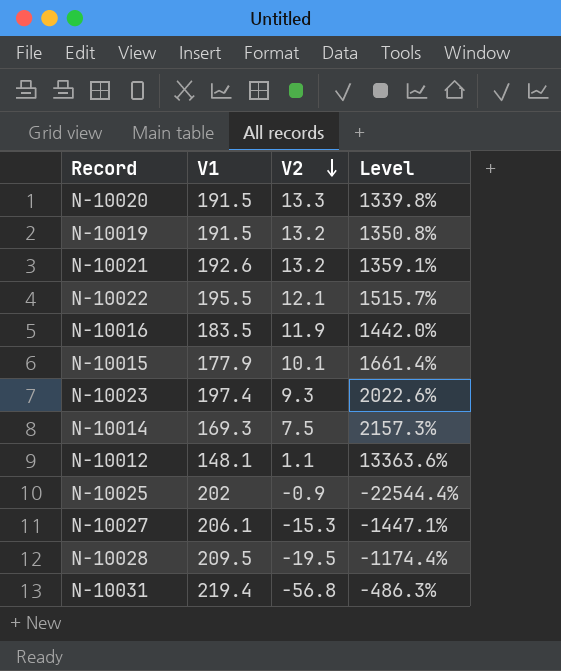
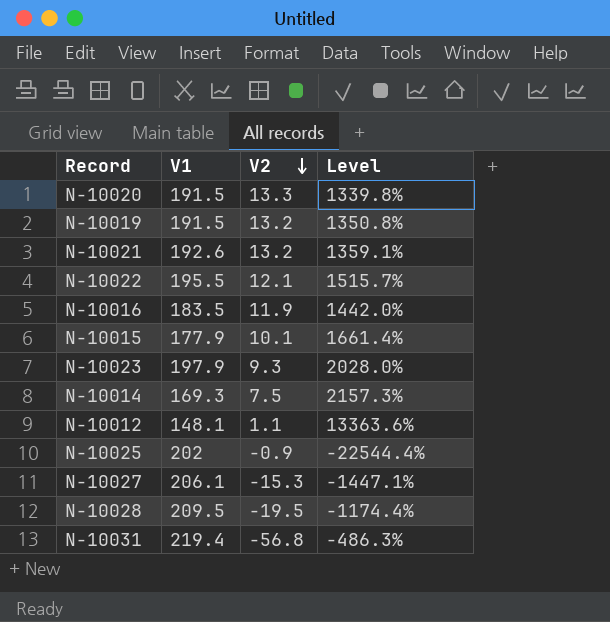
N-10023 | V1: 197.4 -> 197.9
N-10023 | Level: 2022.6% -> 2028.0%

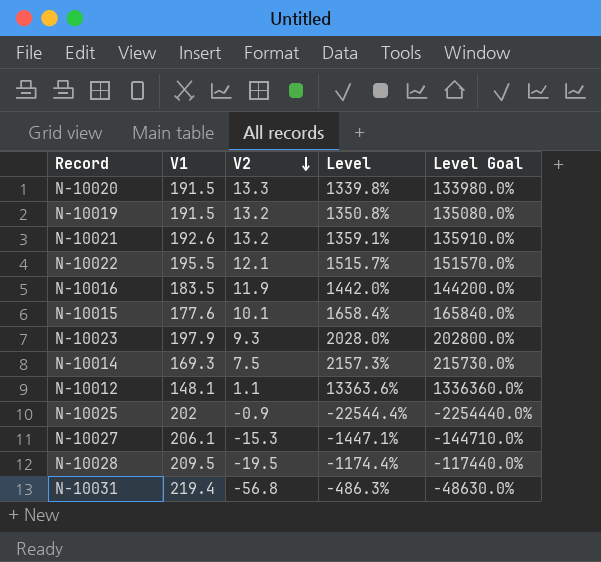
column Level Goal | formula: none -> [Level] * 100
N-10015 | V1: 177.9 -> 177.6
N-10015 | Level: 1661.4% -> 1658.4%

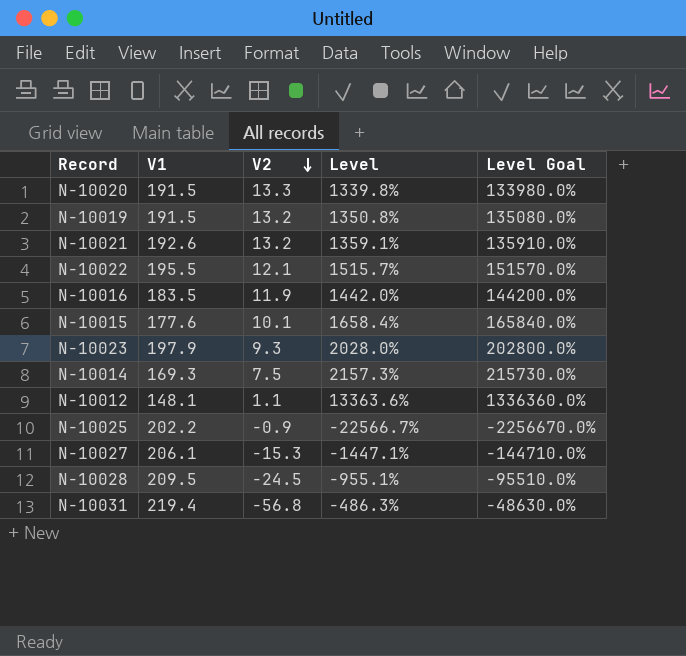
N-10025 | V1: 202 -> 202.2
N-10025 | Level: -22544.4% -> -22566.7%
N-10025 | Level Goal: -2254440.0% -> -2256670.0%
N-10028 | V2: -19.5 -> -24.5
N-10028 | Level: -1174.4% -> -955.1%
N-10028 | Level Goal: -117440.0% -> -95510.0%

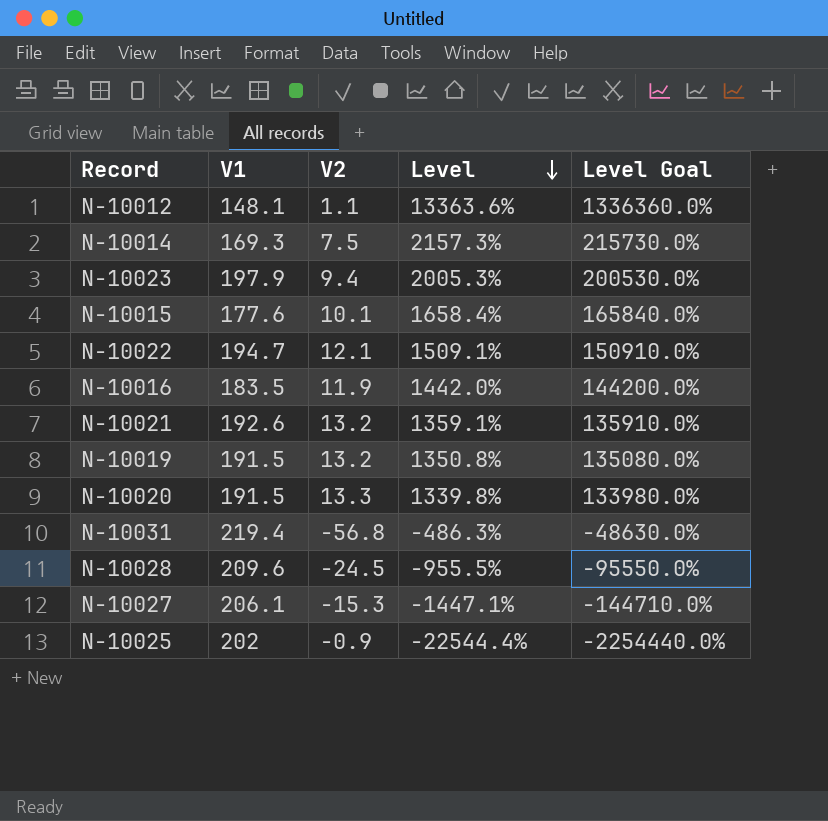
row order: V2 descending -> Level descending
N-10023 | V2: 9.3 -> 9.4
N-10023 | Level: 2028.0% -> 2005.3%
N-10023 | Level Goal: 202800.0% -> 200530.0%
N-10022 | V1: 195.5 -> 194.7
N-10022 | Level: 1515.7% -> 1509.1%
N-10022 | Level Goal: 151570.0% -> 150910.0%
N-10028 | V1: 209.5 -> 209.6
N-10028 | Level: -955.1% -> -955.5%
N-10028 | Level Goal: -95510.0% -> -95550.0%
N-10025 | V1: 202.2 -> 202
N-10025 | Level: -22566.7% -> -22544.4%
N-10025 | Level Goal: -2256670.0% -> -2254440.0%

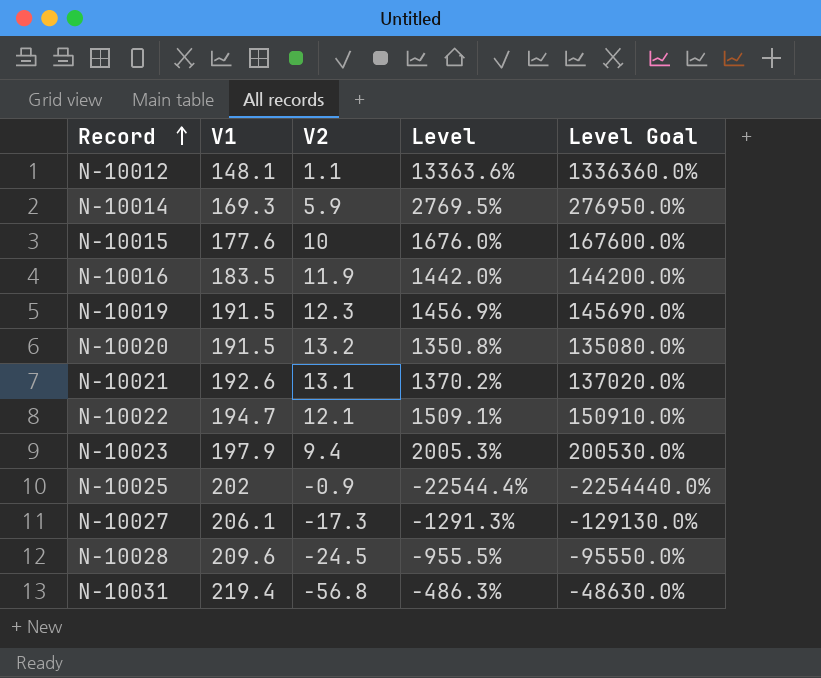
row order: Level descending -> Record ascending
N-10014 | V2: 7.5 -> 5.9
N-10014 | Level: 2157.3% -> 2769.5%
N-10014 | Level Goal: 215730.0% -> 276950.0%
N-10015 | V2: 10.1 -> 10
N-10015 | Level: 1658.4% -> 1676.0%
N-10015 | Level Goal: 165840.0% -> 167600.0%
N-10019 | V2: 13.2 -> 12.3
N-10019 | Level: 1350.8% -> 1456.9%
N-10019 | Level Goal: 135080.0% -> 145690.0%
N-10020 | V2: 13.3 -> 13.2
N-10020 | Level: 1339.8% -> 1350.8%
N-10020 | Level Goal: 133980.0% -> 135080.0%
N-10021 | V2: 13.2 -> 13.1
N-10021 | Level: 1359.1% -> 1370.2%
N-10021 | Level Goal: 135910.0% -> 137020.0%
N-10027 | V2: -15.3 -> -17.3
N-10027 | Level: -1447.1% -> -1291.3%
N-10027 | Level Goal: -144710.0% -> -129130.0%

